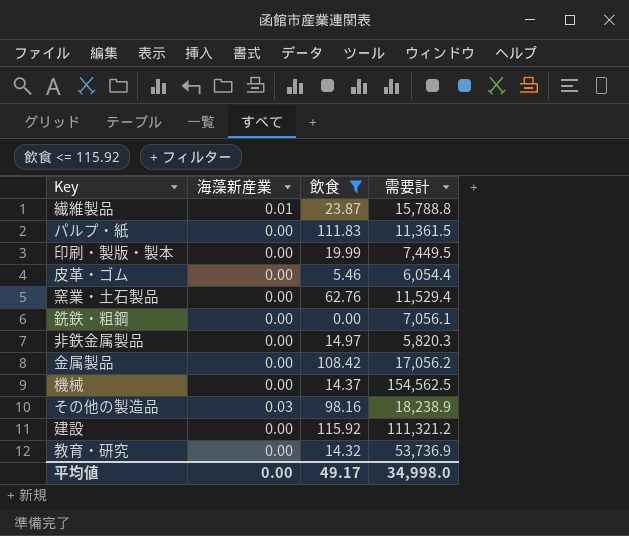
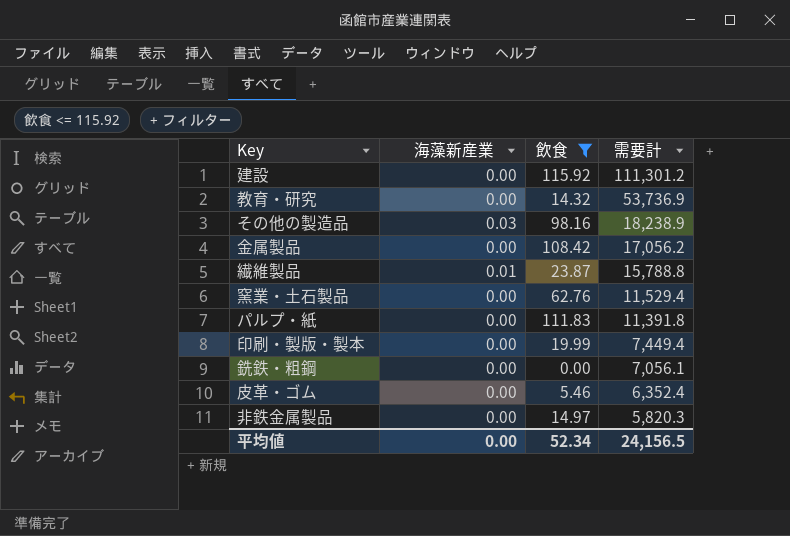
row order: none -> 需要計 descending
row 機械: 0.00 | 14.37 | 154,562.5 -> none
建設 | 需要計: 111,321.2 -> 111,301.2
パルプ・紙 | 需要計: 11,361.5 -> 11,391.8
印刷・製版・製本 | 需要計: 7,449.5 -> 7,449.4
皮革・ゴム | 需要計: 6,054.4 -> 6,352.4
平均値 | 飲食: 49.17 -> 52.34
平均値 | 需要計: 34,998.0 -> 24,156.5

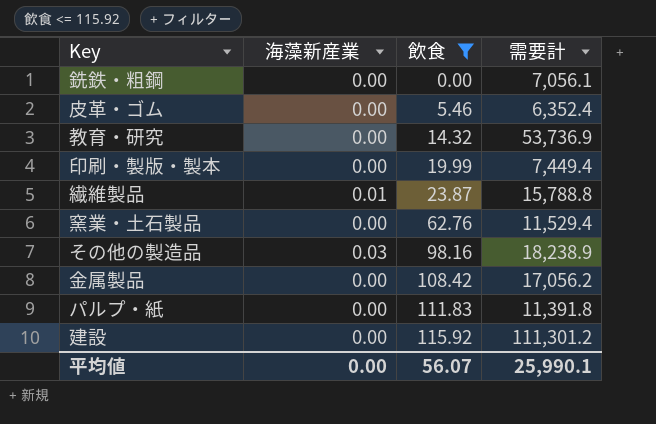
row order: 需要計 descending -> 飲食 ascending
row 非鉄金属製品: 0.00 | 14.97 | 5,820.3 -> none
平均値 | 飲食: 52.34 -> 56.07
平均値 | 需要計: 24,156.5 -> 25,990.1

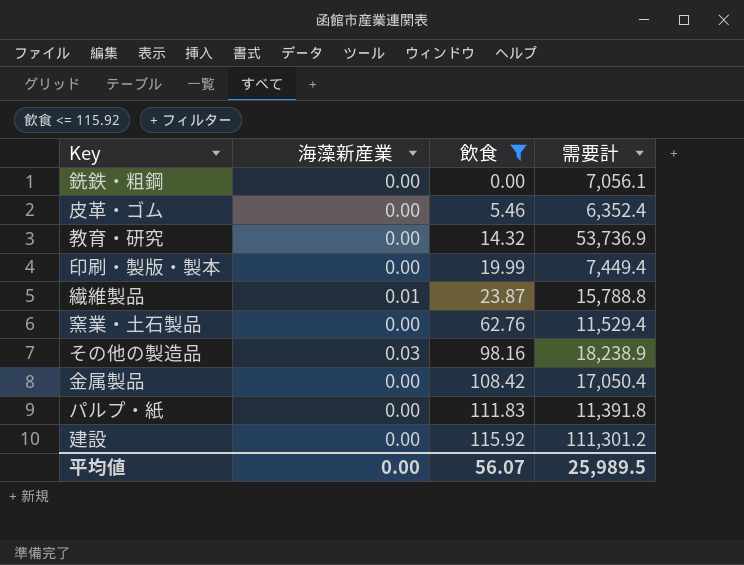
金属製品 | 需要計: 17,056.2 -> 17,050.4
平均値 | 需要計: 25,990.1 -> 25,989.5

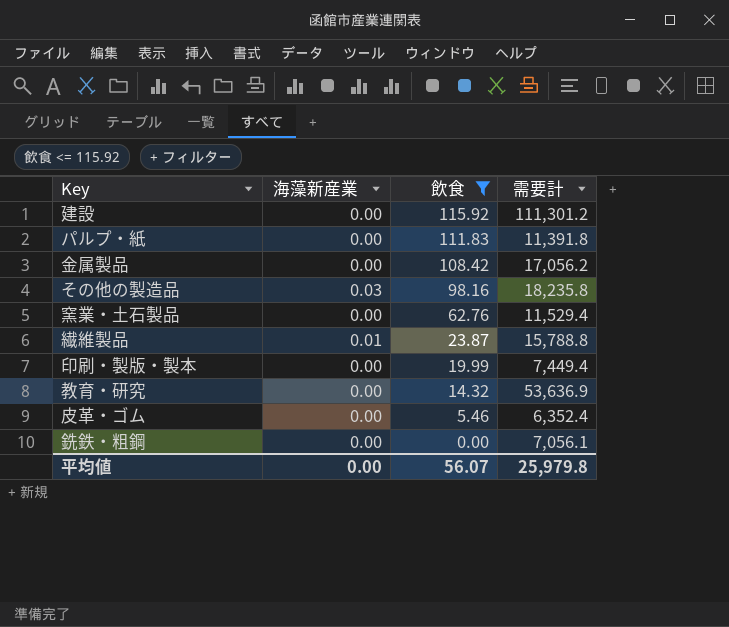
row order: 飲食 ascending -> 飲食 descending
金属製品 | 需要計: 17,050.4 -> 17,056.2
その他の製造品 | 需要計: 18,238.9 -> 18,235.8
教育・研究 | 需要計: 53,736.9 -> 53,636.9
平均値 | 需要計: 25,989.5 -> 25,979.8

